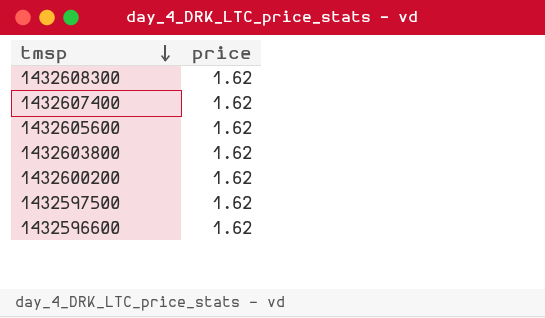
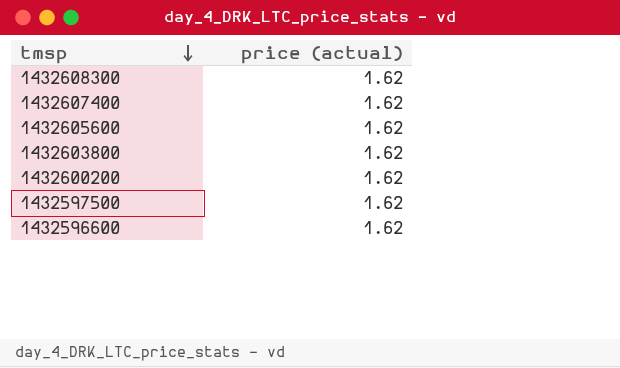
column name: price -> price (actual)

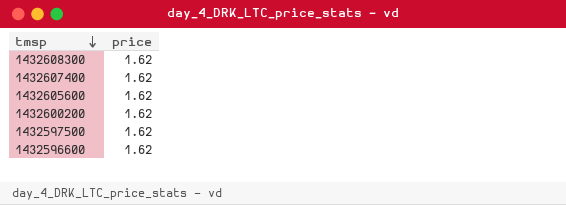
column name: price (actual) -> price
row 1432603800: 1.62 -> none

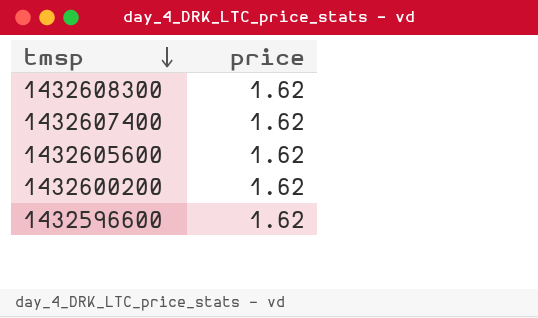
row 1432597500: 1.62 -> none

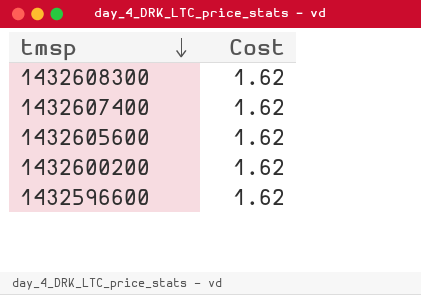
column name: price -> Cost

